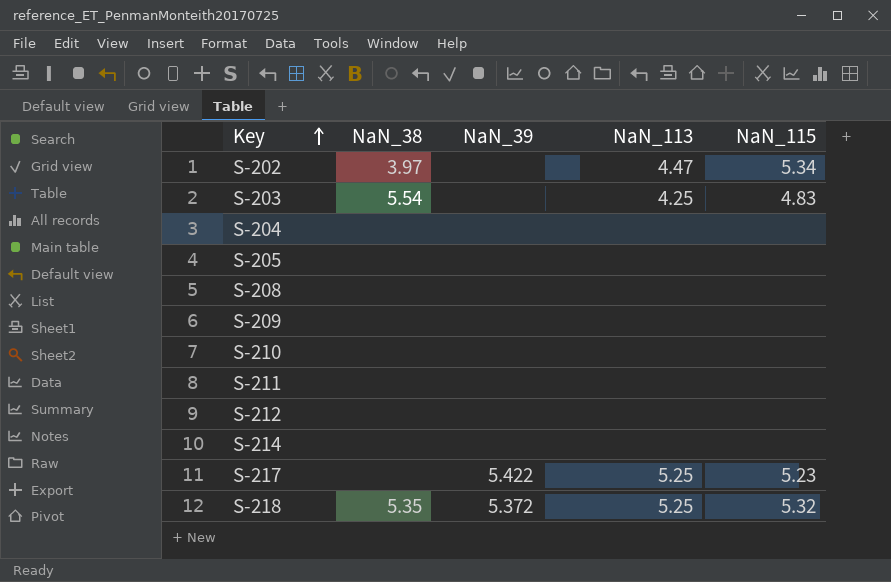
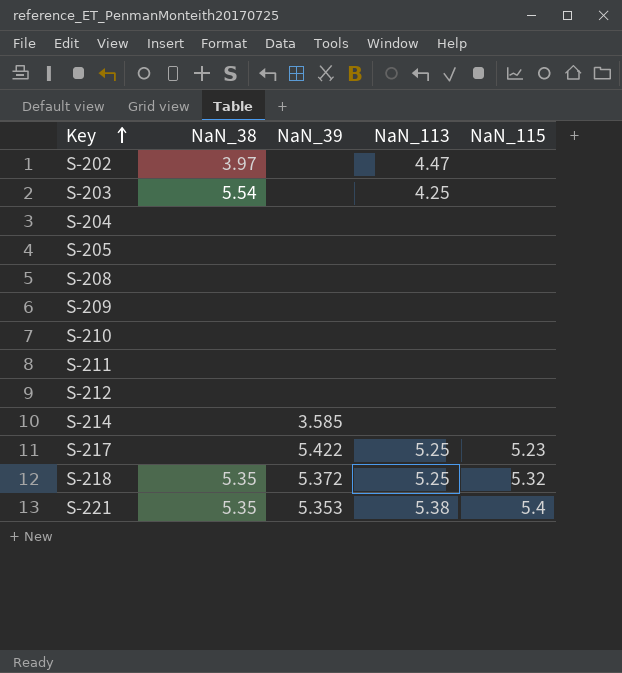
S-202 | NaN_115: 5.34 -> none
S-203 | NaN_115: 4.83 -> none
S-214 | NaN_39: none -> 3.585
row S-221: none -> 5.35 | 5.353 | 5.38 | 5.4

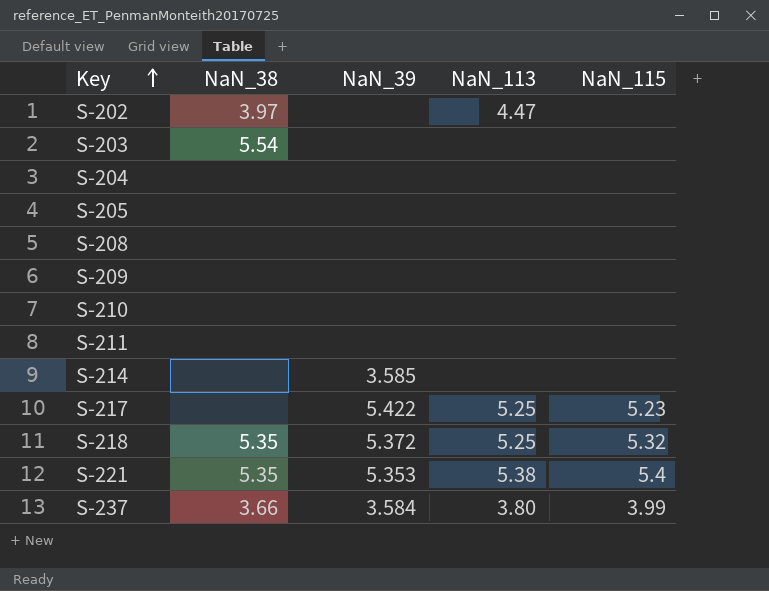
row S-212: none | none | none | none -> none
S-203 | NaN_113: 4.25 -> none
row S-237: none -> 3.66 | 3.584 | 3.80 | 3.99

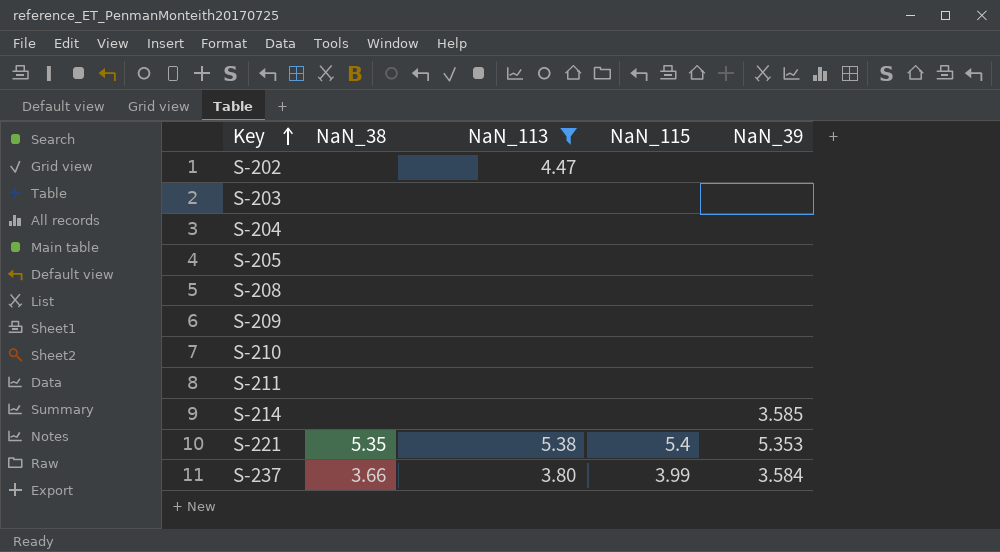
filter: none -> NaN_113 != 5.25
column NaN_39 | position: 3 -> 5
S-202 | NaN_38: 3.97 -> none
S-203 | NaN_38: 5.54 -> none

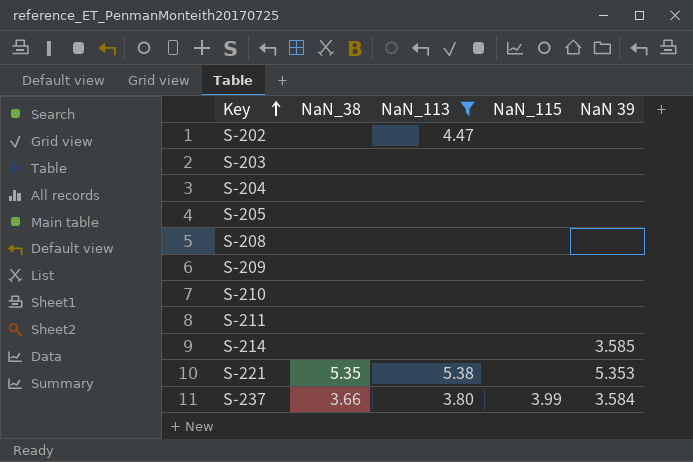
column name: NaN_39 -> NaN 39
S-221 | NaN_115: 5.4 -> none

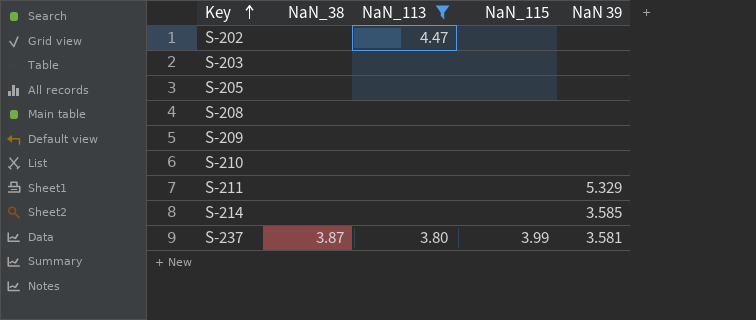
row S-204: none | none | none | none -> none
row S-221: 5.35 | 5.38 | none | 5.353 -> none
S-211 | NaN 39: none -> 5.329
S-237 | NaN_38: 3.66 -> 3.87
S-237 | NaN 39: 3.584 -> 3.581

